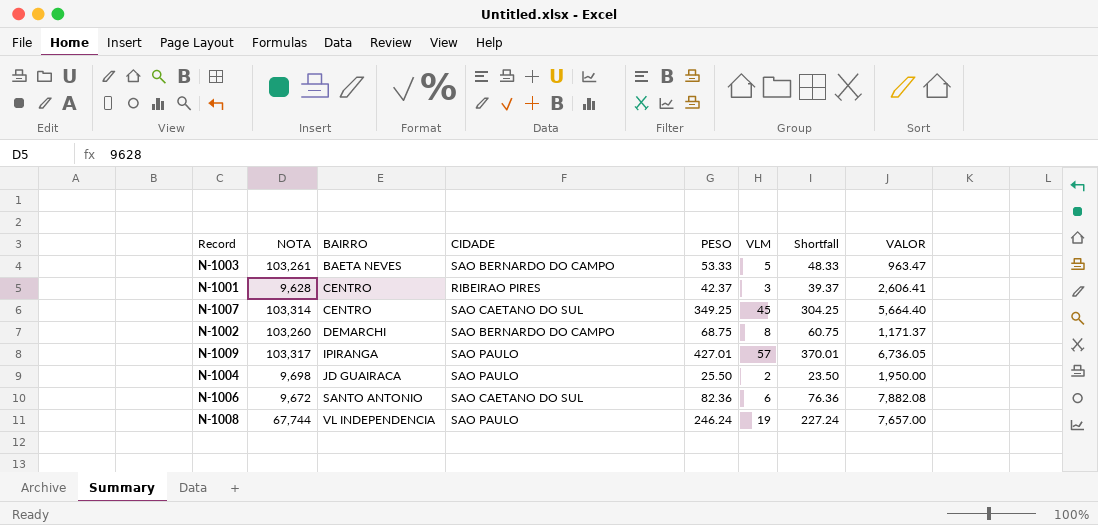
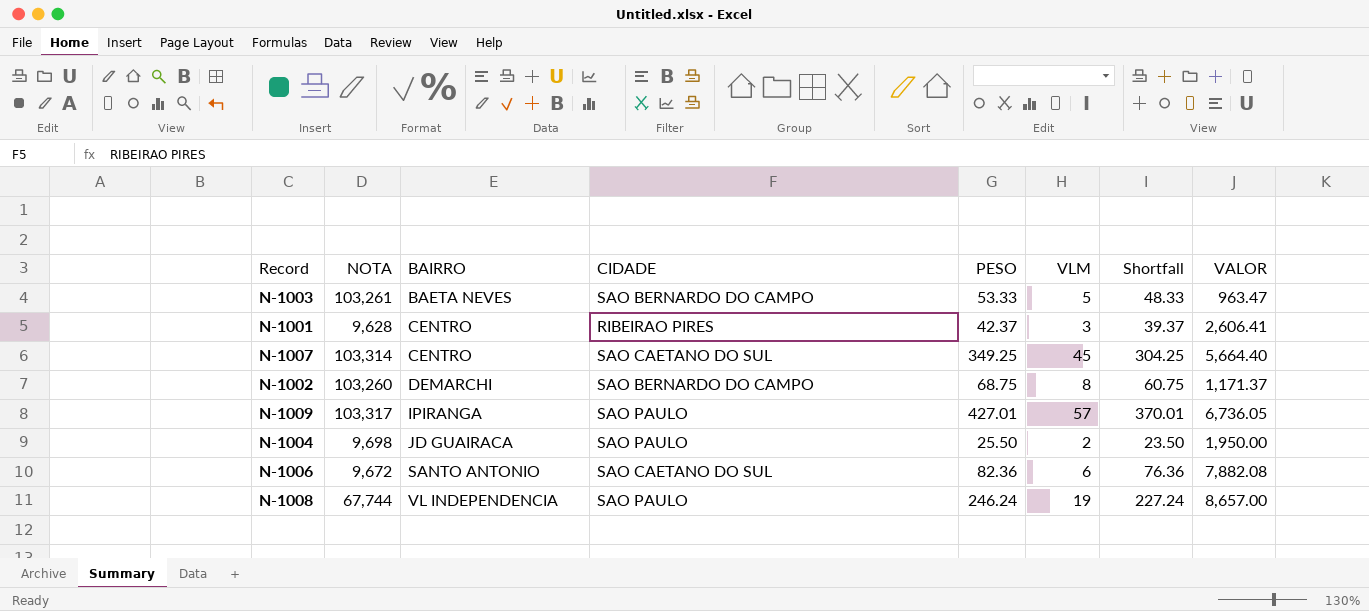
N-1008 | VALOR: 7,657.00 -> 8,657.00

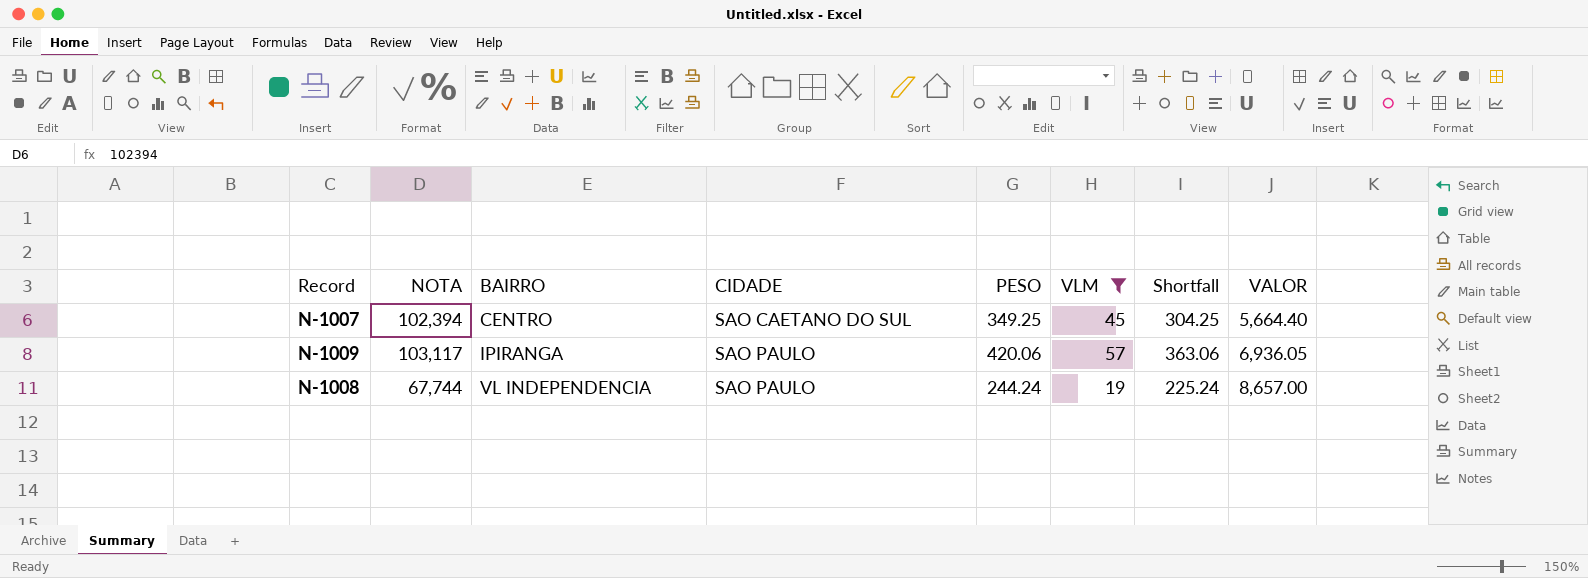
filter: none -> VLM >= 19
N-1007 | NOTA: 103,314 -> 102,394
N-1009 | NOTA: 103,317 -> 103,117
N-1009 | PESO: 427.01 -> 420.06
N-1009 | Shortfall: 370.01 -> 363.06
N-1009 | VALOR: 6,736.05 -> 6,936.05
N-1008 | PESO: 246.24 -> 244.24
N-1008 | Shortfall: 227.24 -> 225.24

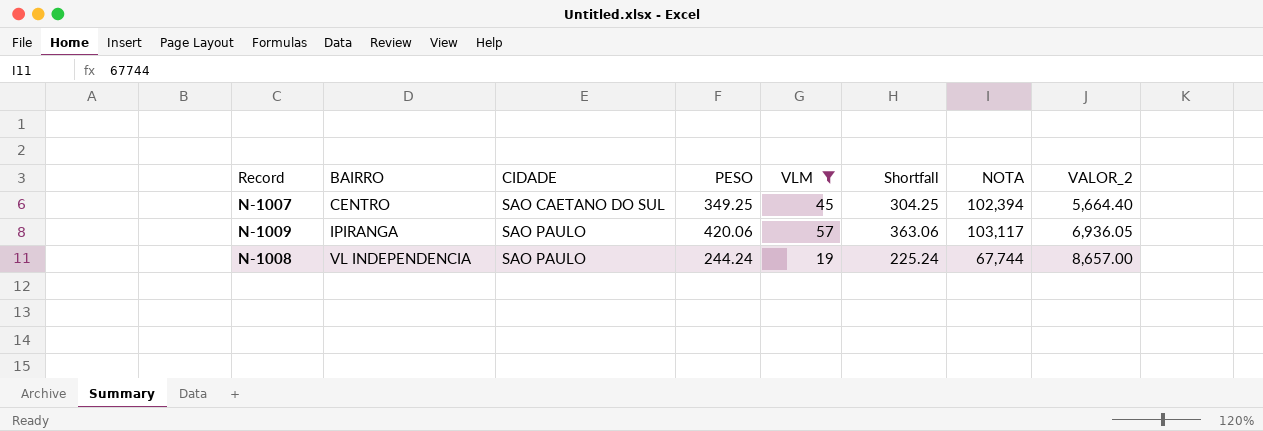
column NOTA | position: 2 -> 7
column name: VALOR -> VALOR_2

